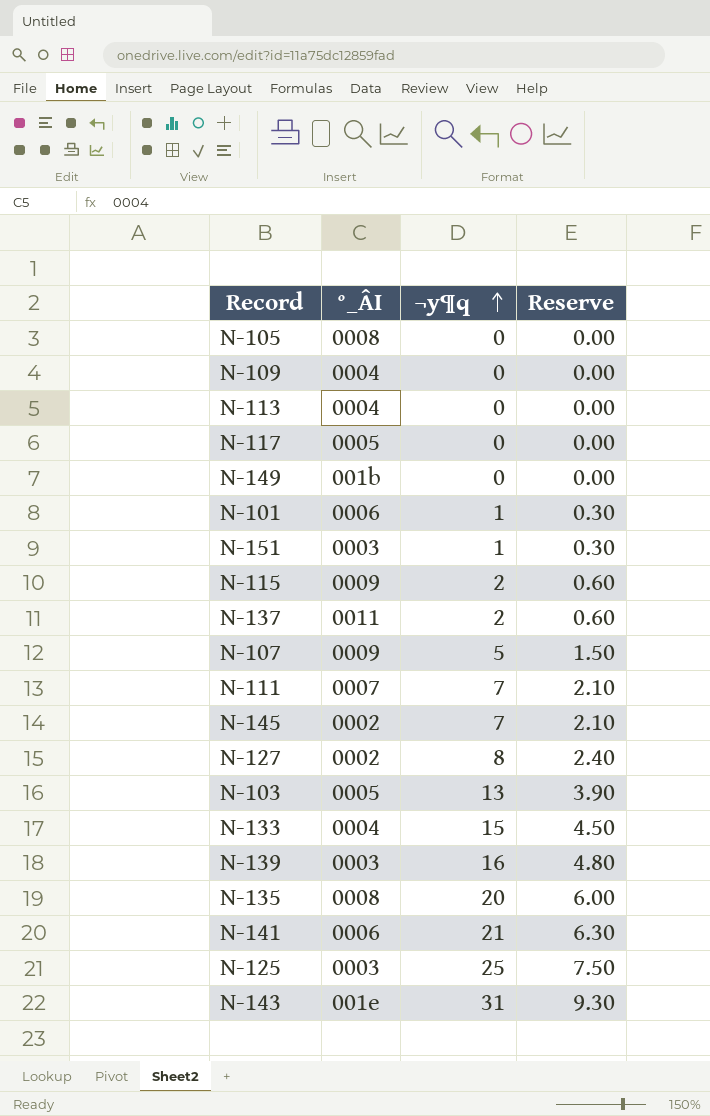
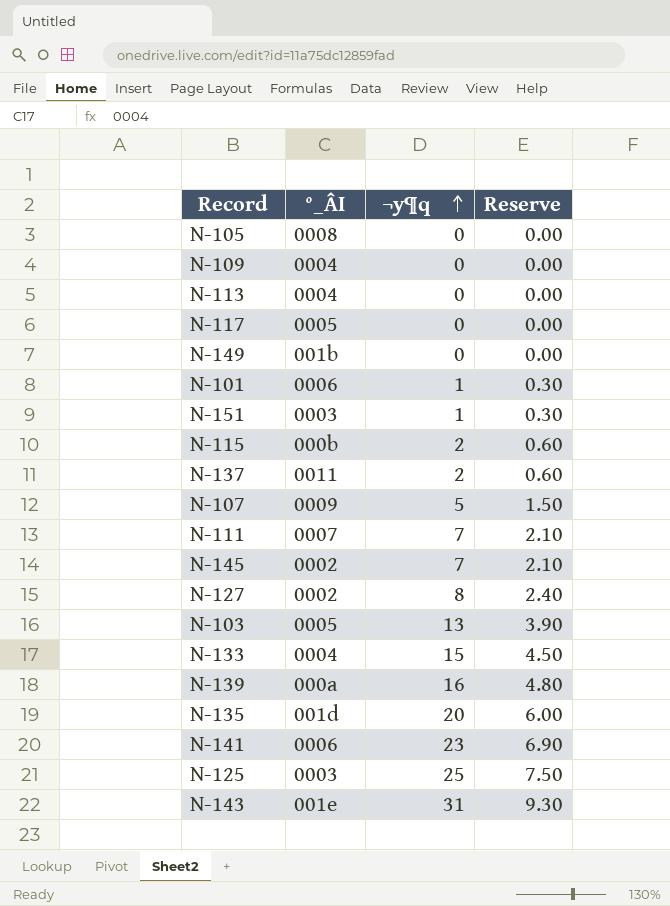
N-115 | °_ÂI: 0009 -> 000b
N-139 | °_ÂI: 0003 -> 000a
N-135 | °_ÂI: 0008 -> 001d
N-141 | ¬y¶q: 21 -> 23
N-141 | Reserve: 6.30 -> 6.90

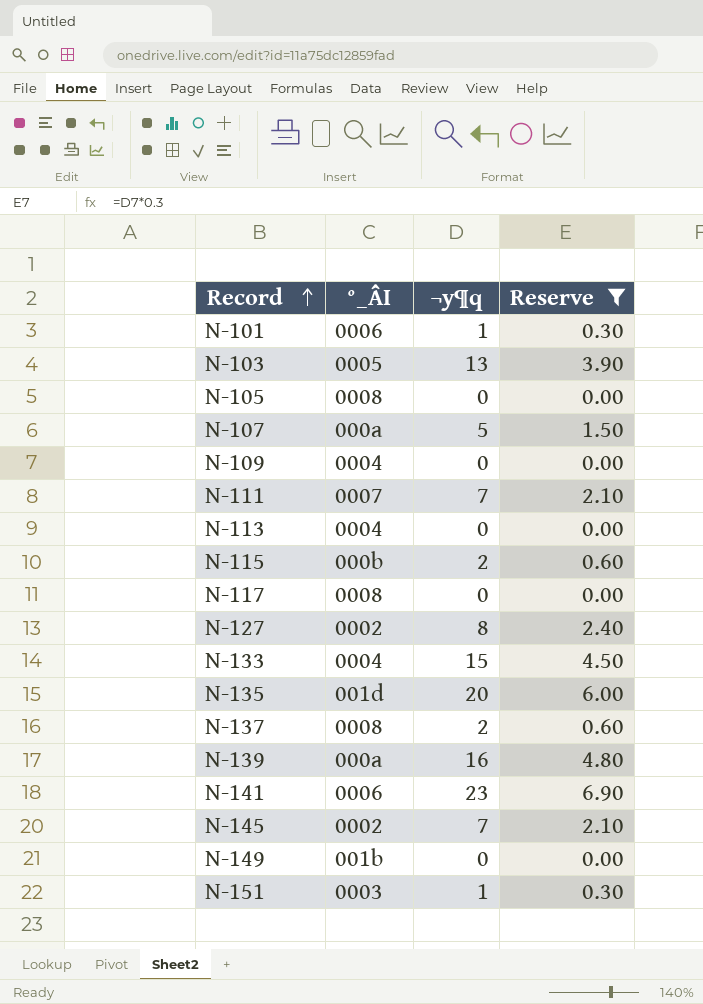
filter: none -> Reserve <= 6.90
row order: ¬y¶q ascending -> Record ascending
N-107 | °_ÂI: 0009 -> 000a
N-117 | °_ÂI: 0005 -> 0008
N-137 | °_ÂI: 0011 -> 0008

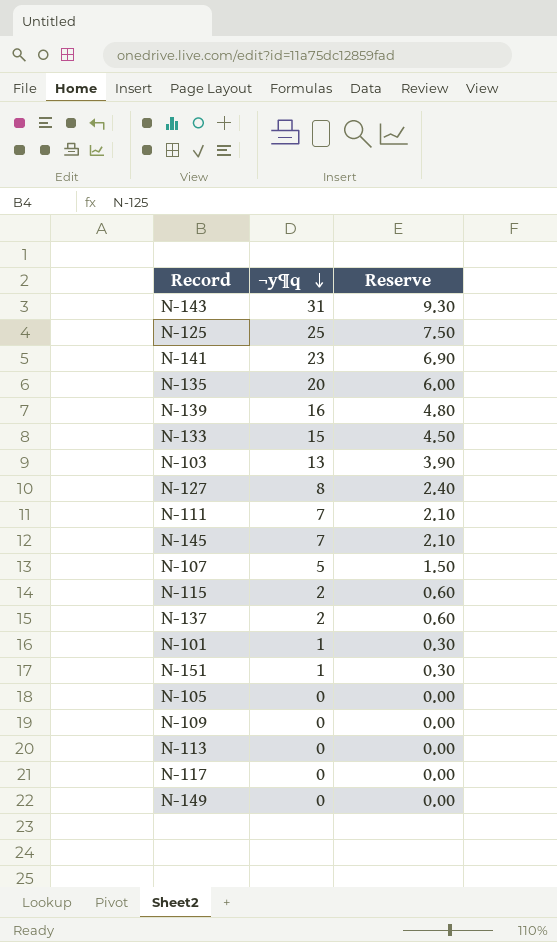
filter: Reserve <= 6.90 -> none
row order: Record ascending -> ¬y¶q descending
column °_ÂI | position: 2 -> none

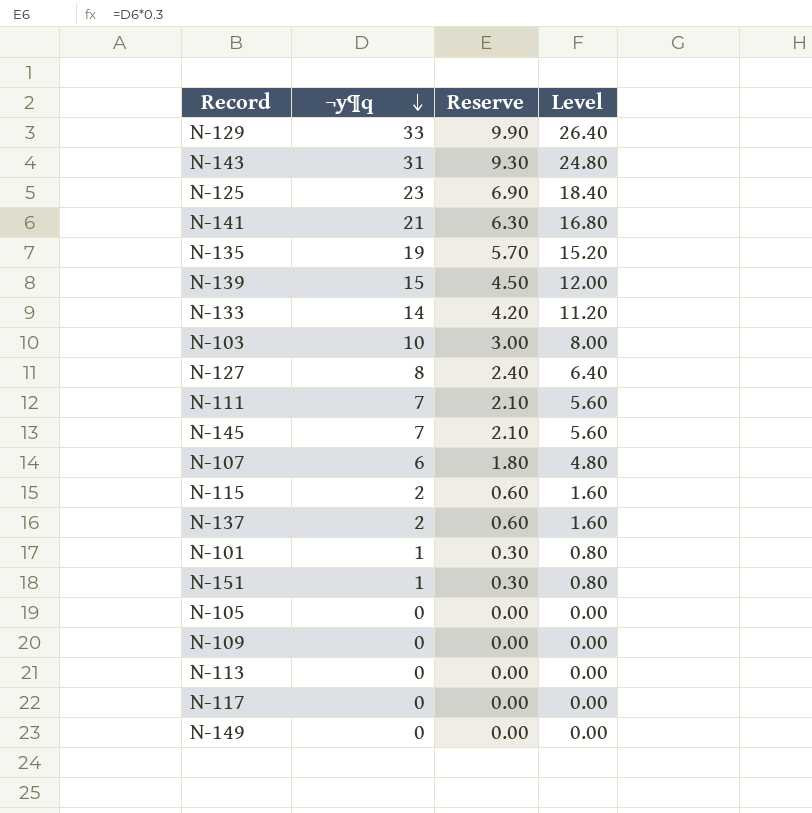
column Level | formula: none -> [¬y¶q] * 0.8
row N-129: none -> 33 | 9.90 | 26.40
N-125 | ¬y¶q: 25 -> 23
N-125 | Reserve: 7.50 -> 6.90
N-141 | ¬y¶q: 23 -> 21
N-141 | Reserve: 6.90 -> 6.30
N-135 | ¬y¶q: 20 -> 19
N-135 | Reserve: 6.00 -> 5.70
N-139 | ¬y¶q: 16 -> 15
N-139 | Reserve: 4.80 -> 4.50
N-133 | ¬y¶q: 15 -> 14
N-133 | Reserve: 4.50 -> 4.20
N-103 | ¬y¶q: 13 -> 10
N-103 | Reserve: 3.90 -> 3.00
N-107 | ¬y¶q: 5 -> 6
N-107 | Reserve: 1.50 -> 1.80

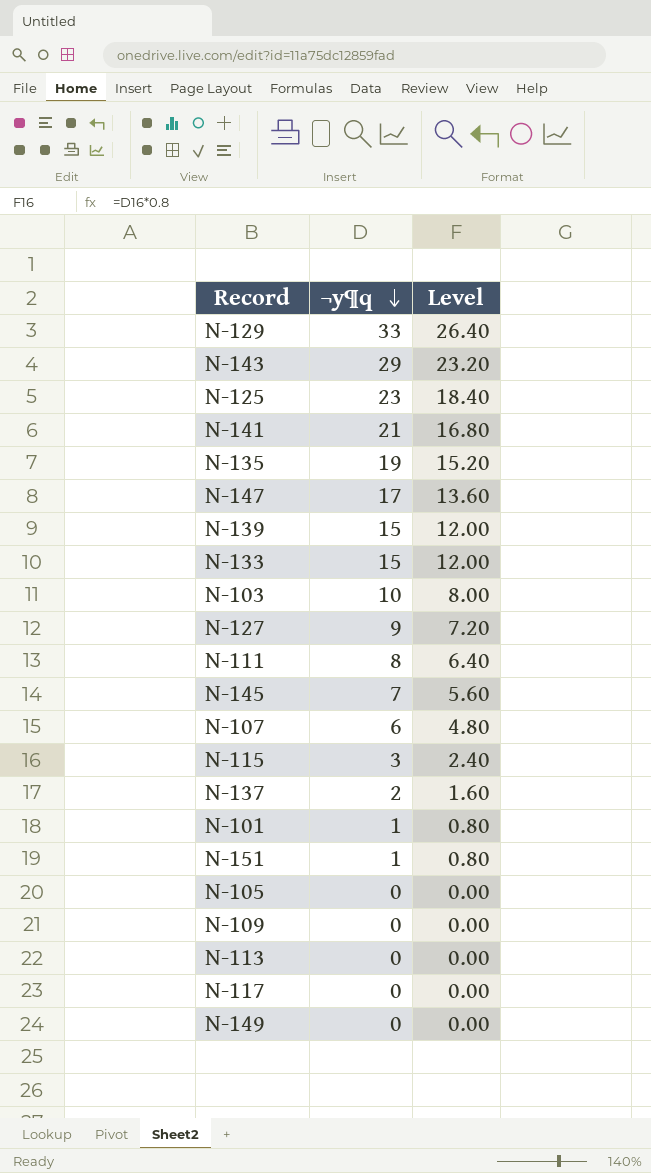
column Reserve | formula: [¬y¶q] * 0.3 -> none
N-143 | ¬y¶q: 31 -> 29
N-143 | Level: 24.80 -> 23.20
row N-147: none -> 17 | 13.60
N-133 | ¬y¶q: 14 -> 15
N-133 | Level: 11.20 -> 12.00
N-127 | ¬y¶q: 8 -> 9
N-127 | Level: 6.40 -> 7.20
N-111 | ¬y¶q: 7 -> 8
N-111 | Level: 5.60 -> 6.40
N-115 | ¬y¶q: 2 -> 3
N-115 | Level: 1.60 -> 2.40

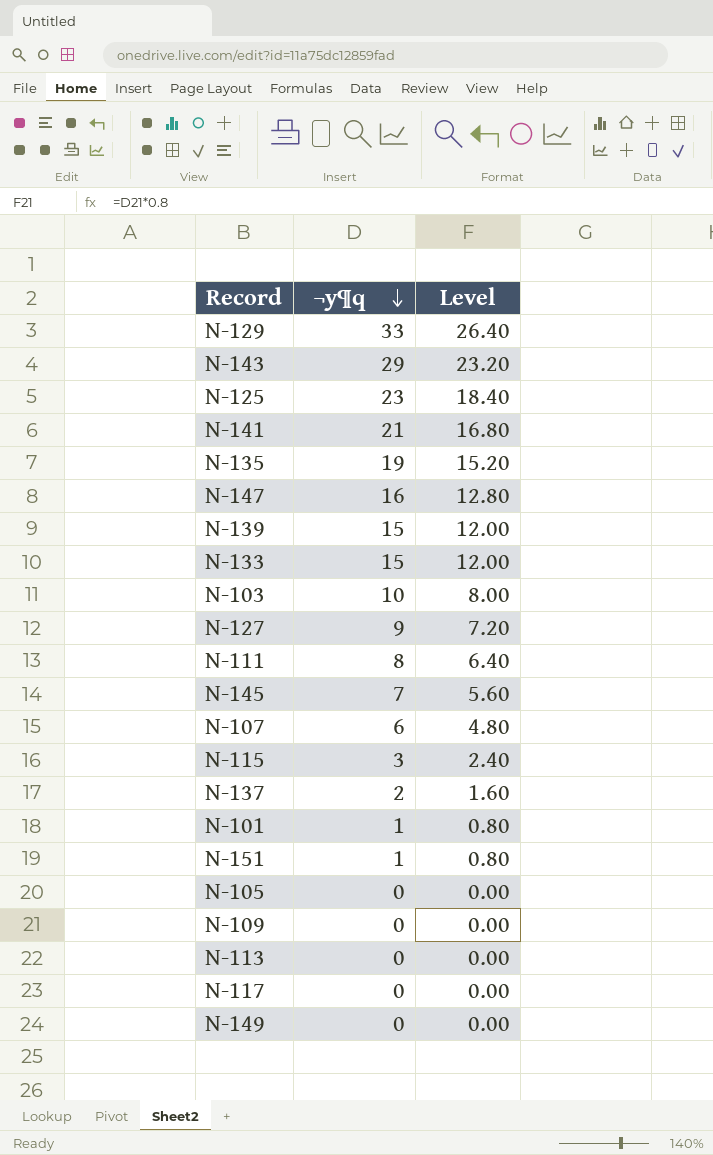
N-147 | ¬y¶q: 17 -> 16
N-147 | Level: 13.60 -> 12.80

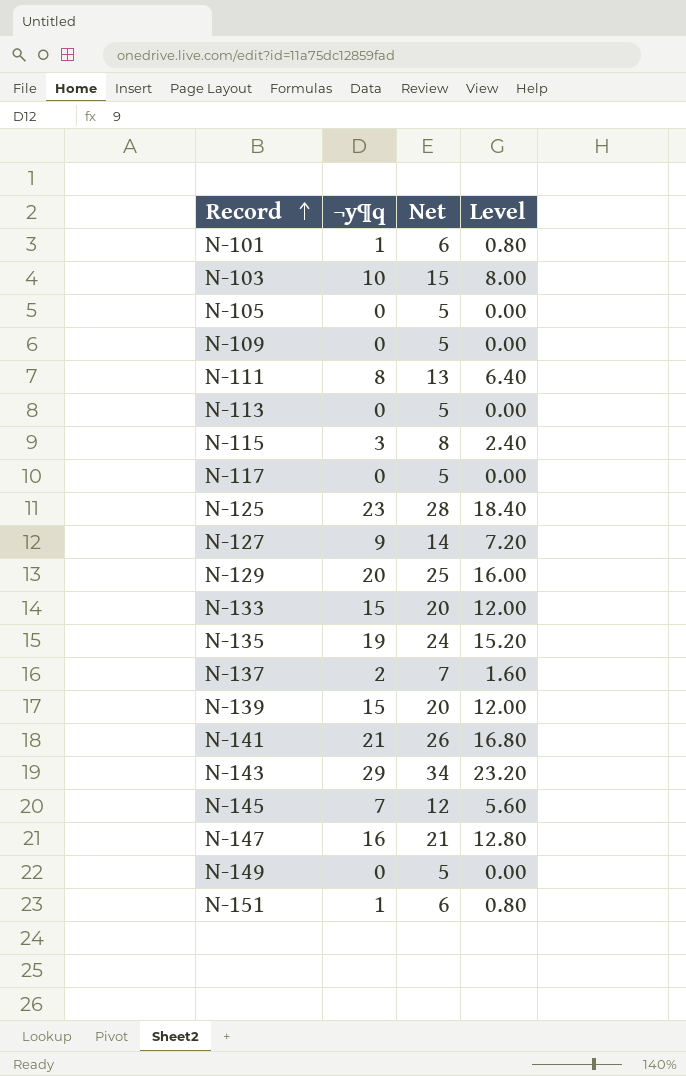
row order: ¬y¶q descending -> Record ascending
column Net | formula: none -> [¬y¶q] + 5
row N-107: 6 | 4.80 -> none
N-129 | ¬y¶q: 33 -> 20
N-129 | Level: 26.40 -> 16.00

